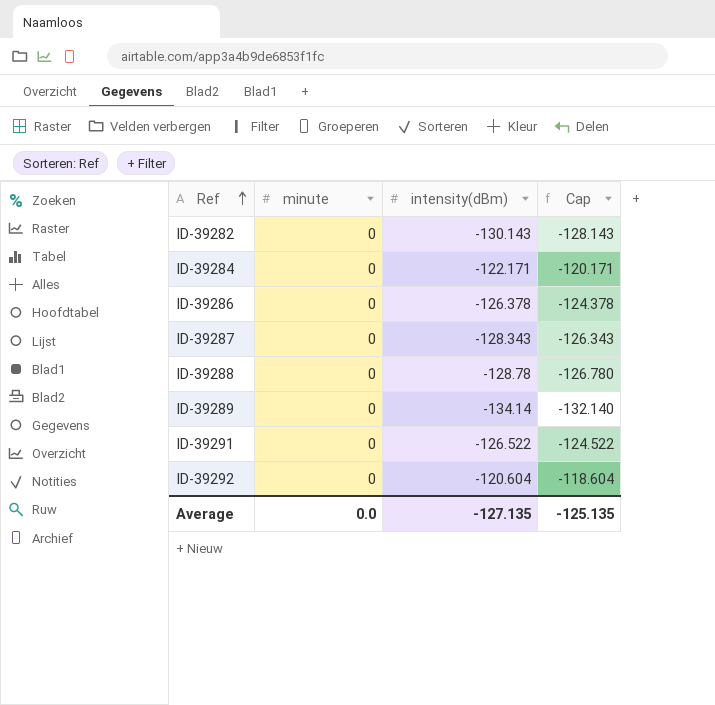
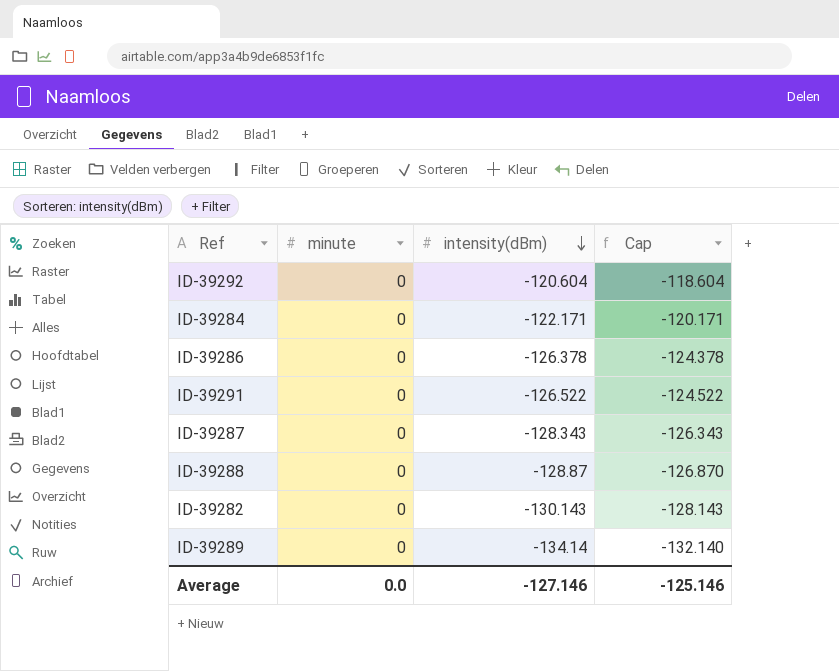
row order: Ref ascending -> intensity(dBm) descending
ID-39288 | intensity(dBm): -128.78 -> -128.87
ID-39288 | Cap: -126.780 -> -126.870
Average | intensity(dBm): -127.135 -> -127.146
Average | Cap: -125.135 -> -125.146

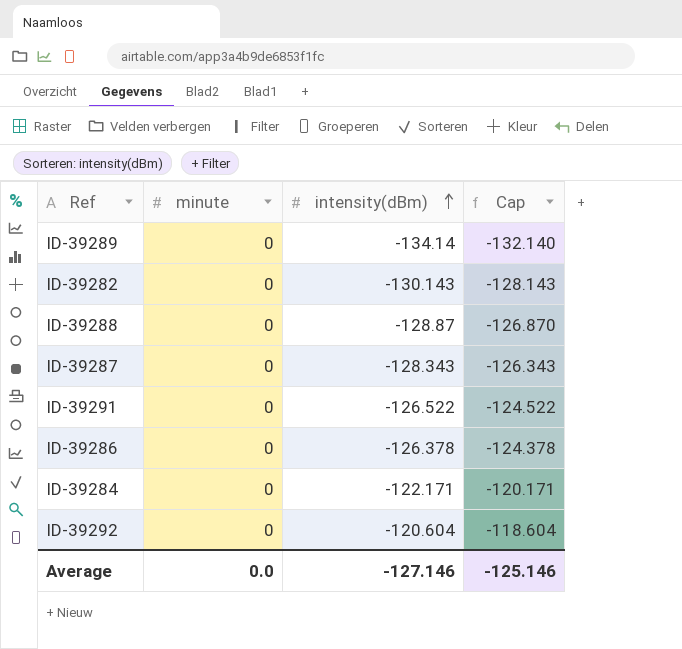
row order: intensity(dBm) descending -> intensity(dBm) ascending

